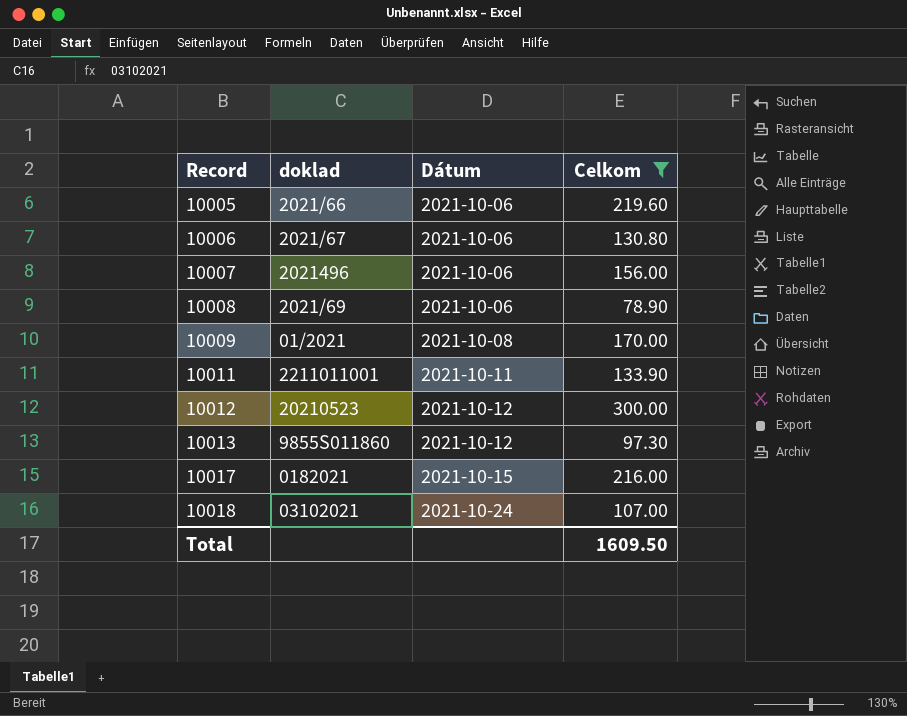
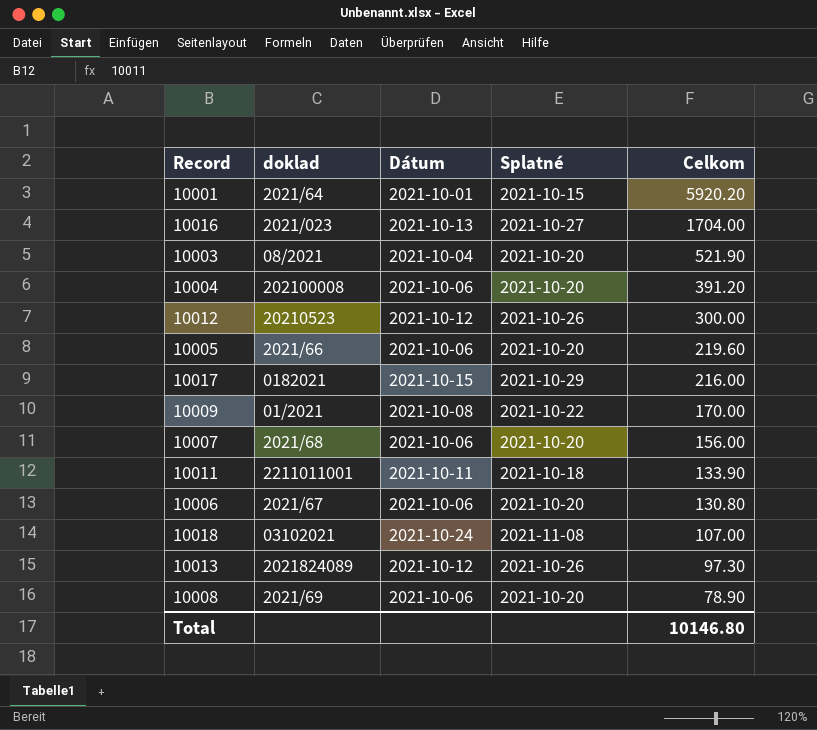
filter: Celkom <= 300.00 -> none
row order: Record ascending -> Celkom descending
column Splatné | position: none -> 4
10007 | doklad: 2021496 -> 2021/68
10013 | doklad: 9855S011860 -> 2021824089
Total | Celkom: 1609.50 -> 10146.80

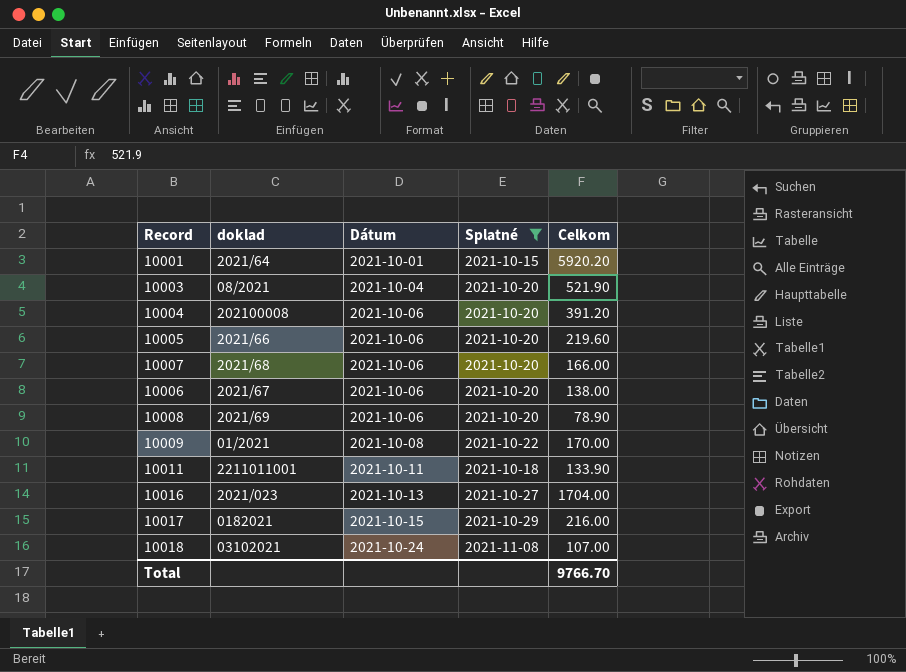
filter: none -> Splatné != 2021-10-26
row order: Celkom descending -> Dátum ascending
10007 | Celkom: 156.00 -> 166.00
10006 | Celkom: 130.80 -> 138.00
Total | Celkom: 10146.80 -> 9766.70

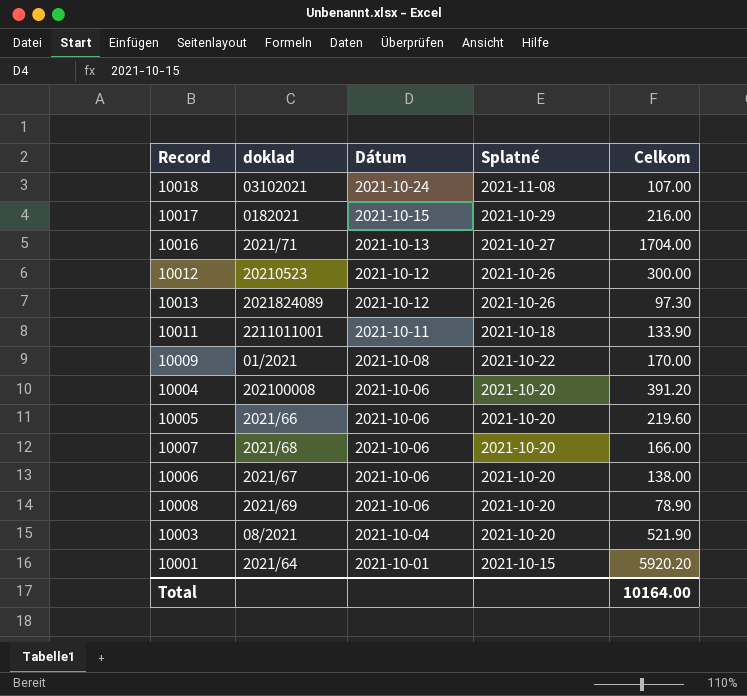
filter: Splatné != 2021-10-26 -> none
row order: Dátum ascending -> Dátum descending
10016 | doklad: 2021/023 -> 2021/71
Total | Celkom: 9766.70 -> 10164.00

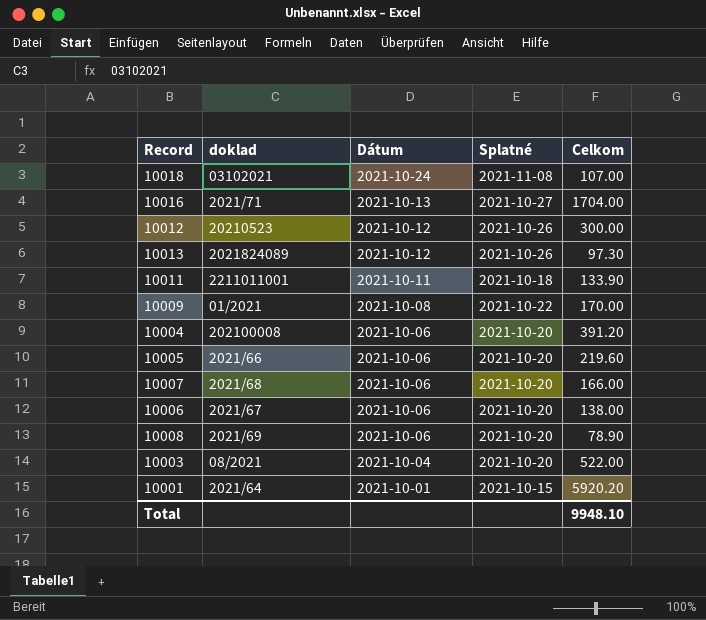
row 10017: 0182021 | 2021-10-15 | 2021-10-29 | 216.00 -> none
10003 | Celkom: 521.90 -> 522.00
Total | Celkom: 10164.00 -> 9948.10

